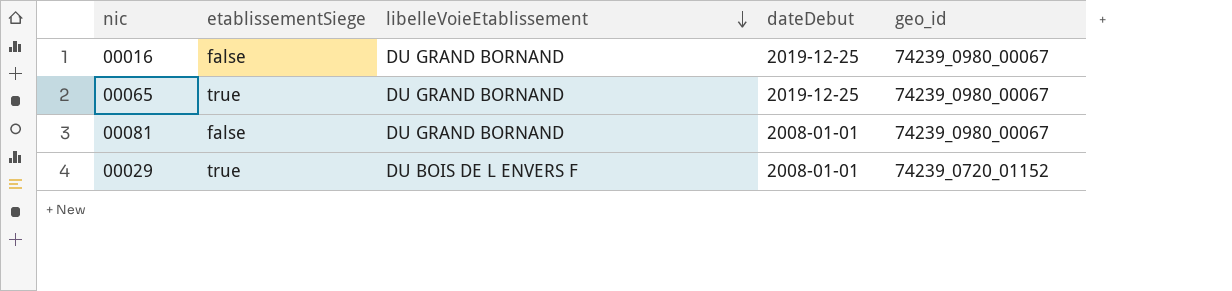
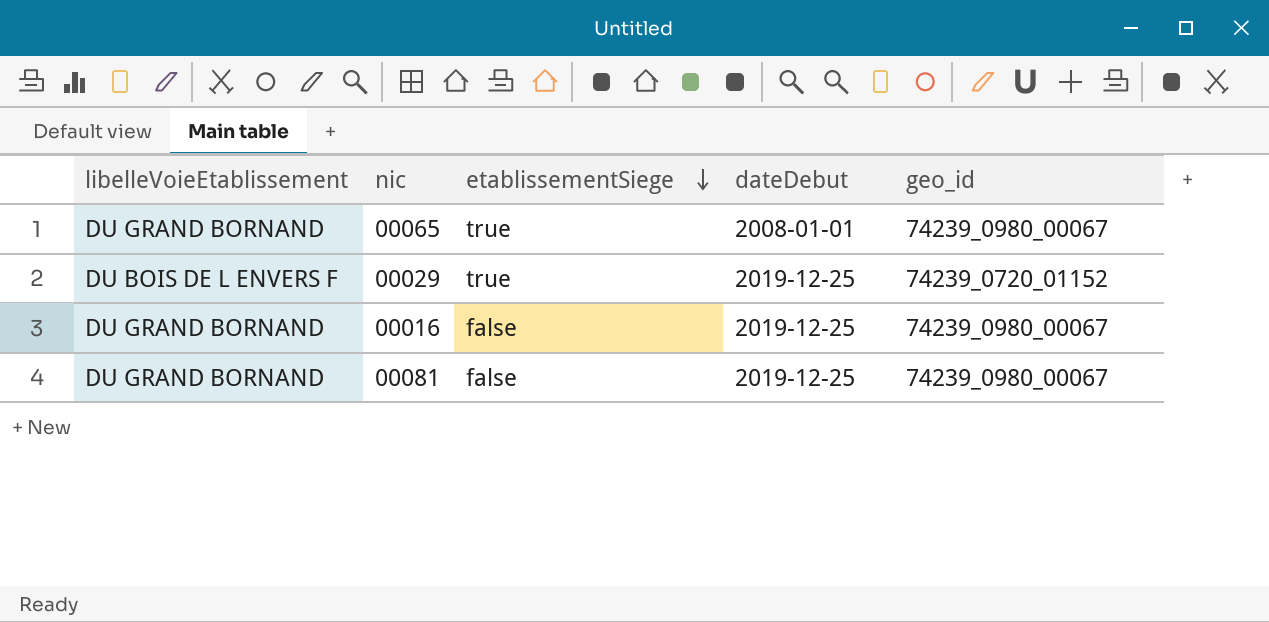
row order: libelleVoieEtablissement descending -> etablissementSiege descending
column libelleVoieEtablissement | position: 3 -> 1
00065 | dateDebut: 2019-12-25 -> 2008-01-01
00029 | dateDebut: 2008-01-01 -> 2019-12-25
00081 | dateDebut: 2008-01-01 -> 2019-12-25

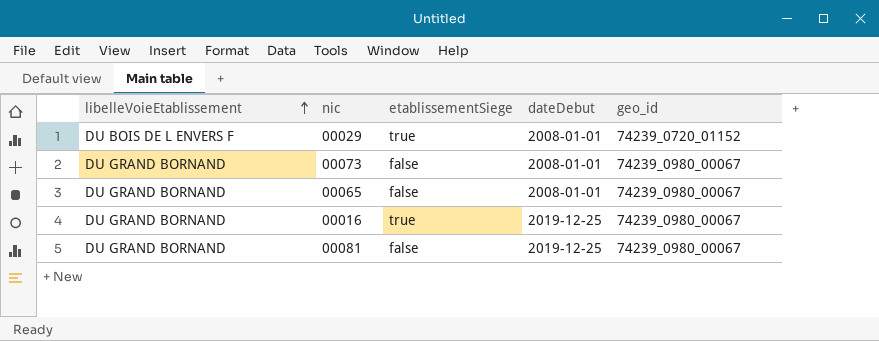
row order: etablissementSiege descending -> libelleVoieEtablissement ascending
00029 | dateDebut: 2019-12-25 -> 2008-01-01
row 00073: none -> DU GRAND BORNAND | false | 2008-01-01 | 74239_0980_00067
00065 | etablissementSiege: true -> false
00016 | etablissementSiege: false -> true

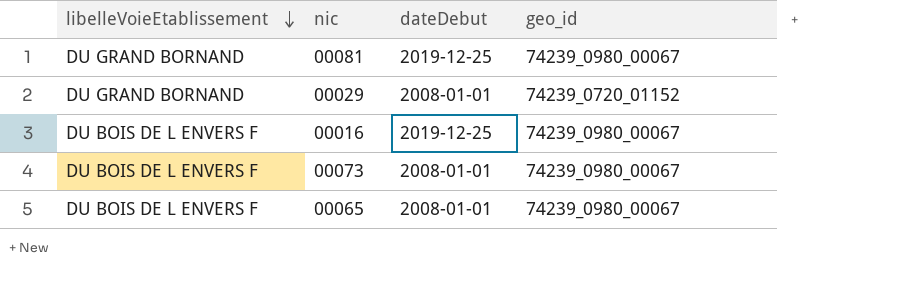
row order: libelleVoieEtablissement ascending -> libelleVoieEtablissement descending
column etablissementSiege | position: 3 -> none
00029 | libelleVoieEtablissement: DU BOIS DE L ENVERS F -> DU GRAND BORNAND
00016 | libelleVoieEtablissement: DU GRAND BORNAND -> DU BOIS DE L ENVERS F
00073 | libelleVoieEtablissement: DU GRAND BORNAND -> DU BOIS DE L ENVERS F
00065 | libelleVoieEtablissement: DU GRAND BORNAND -> DU BOIS DE L ENVERS F

